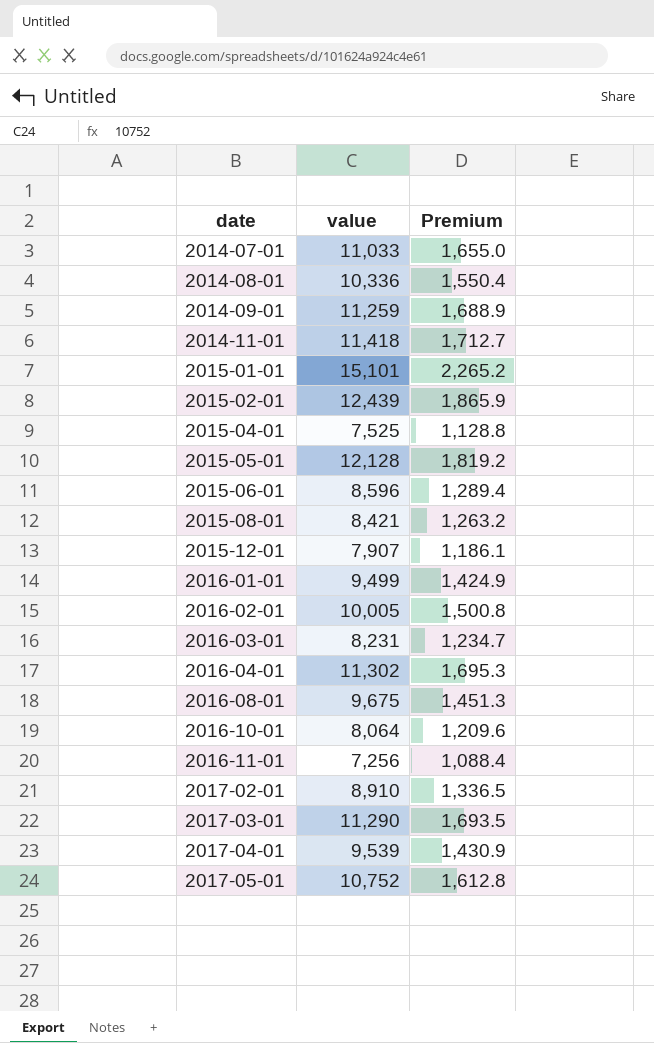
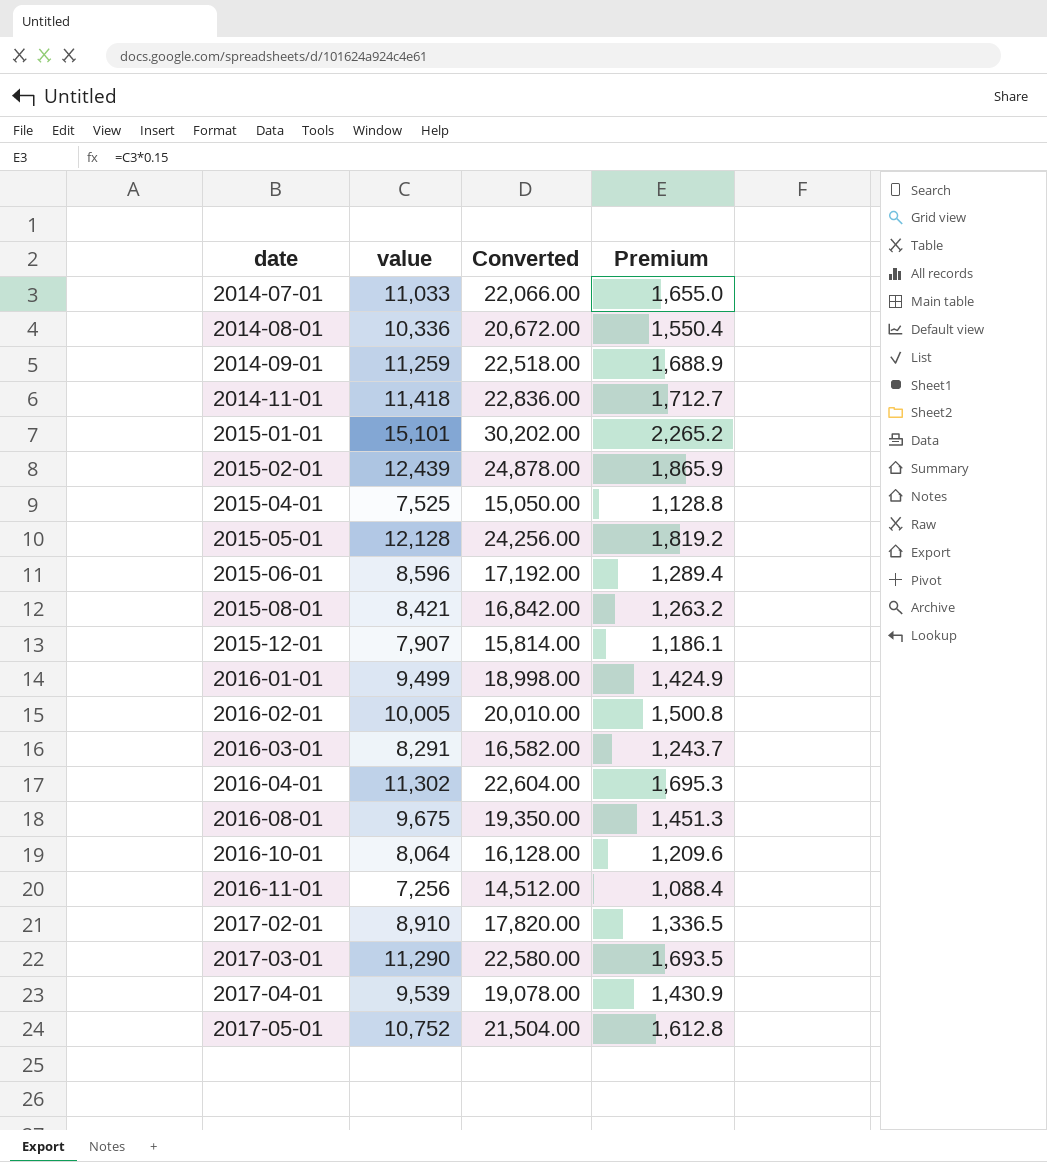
column Converted | formula: none -> [value] * 2
2016-03-01 | value: 8,231 -> 8,291
2016-03-01 | Premium: 1,234.7 -> 1,243.7

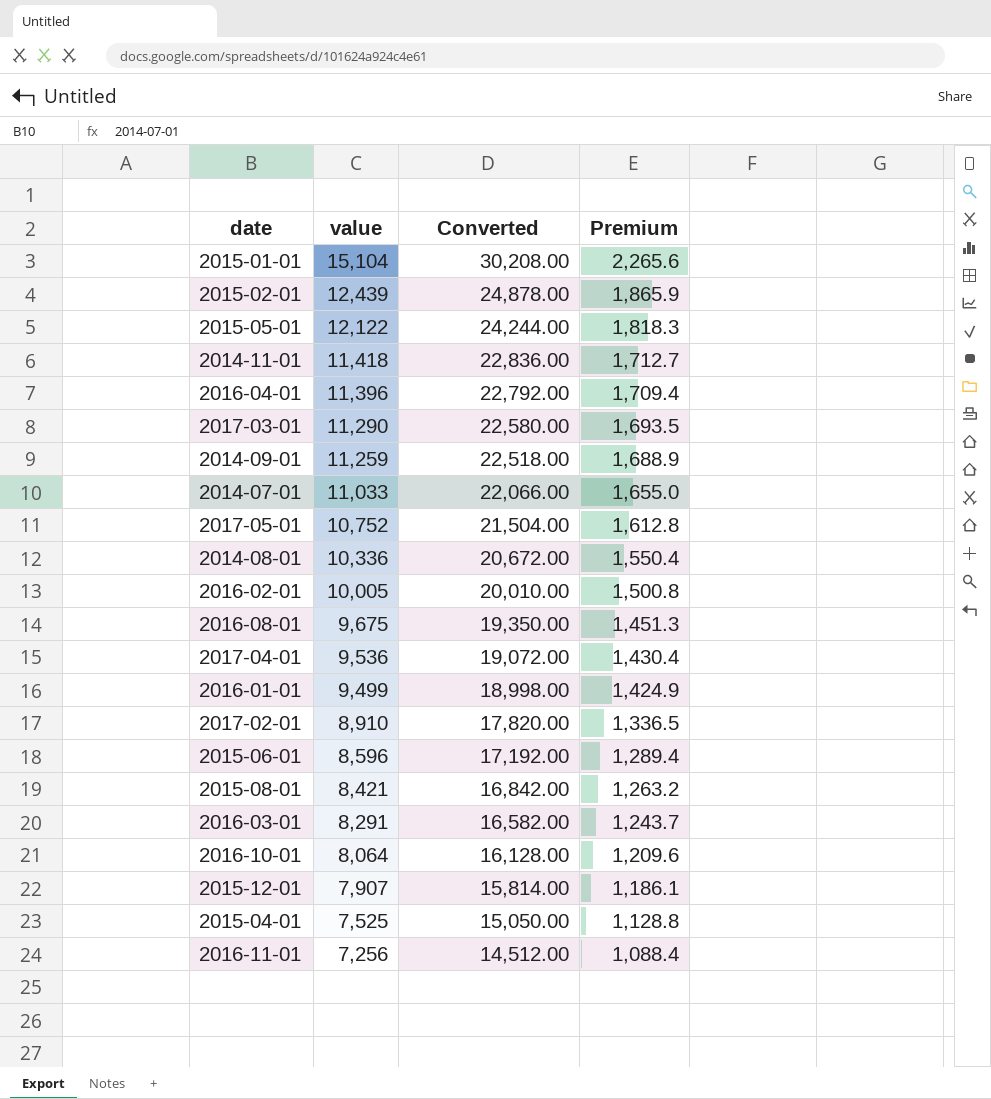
row order: date ascending -> value descending
2015-01-01 | value: 15,101 -> 15,104
2015-01-01 | Converted: 30,202.00 -> 30,208.00
2015-01-01 | Premium: 2,265.2 -> 2,265.6
2015-05-01 | value: 12,128 -> 12,122
2015-05-01 | Converted: 24,256.00 -> 24,244.00
2015-05-01 | Premium: 1,819.2 -> 1,818.3
2016-04-01 | value: 11,302 -> 11,396
2016-04-01 | Converted: 22,604.00 -> 22,792.00
2016-04-01 | Premium: 1,695.3 -> 1,709.4
2017-04-01 | value: 9,539 -> 9,536
2017-04-01 | Converted: 19,078.00 -> 19,072.00
2017-04-01 | Premium: 1,430.9 -> 1,430.4

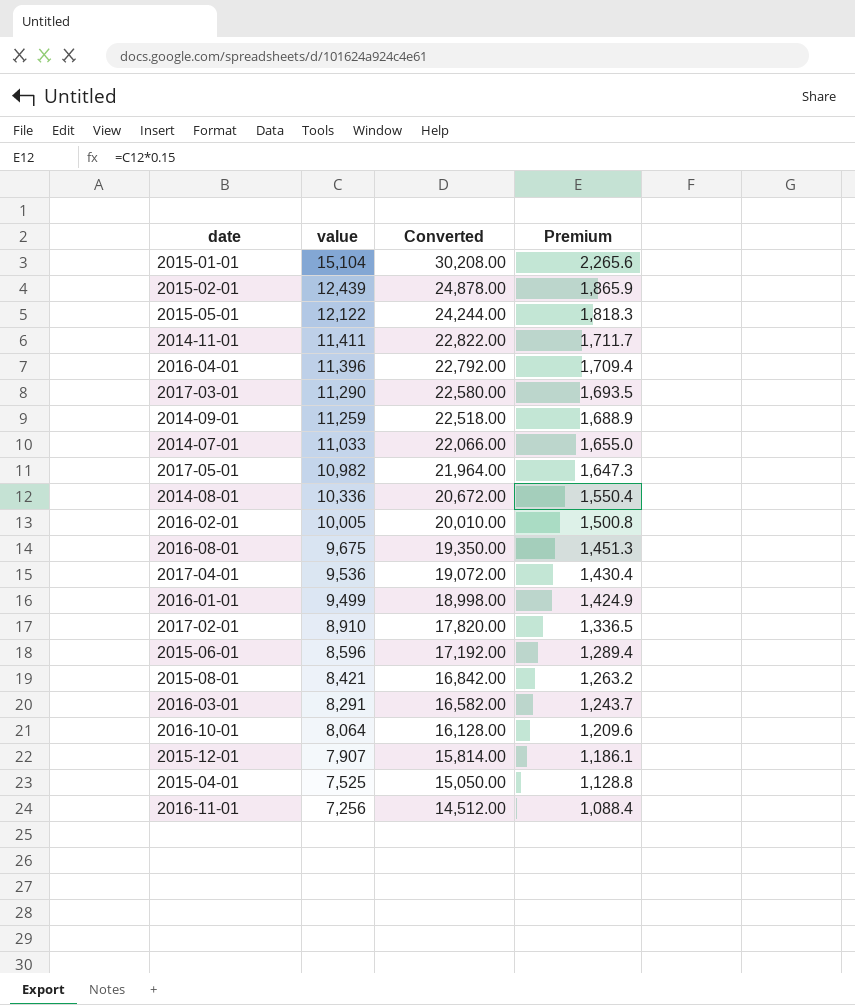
2014-11-01 | value: 11,418 -> 11,411
2014-11-01 | Converted: 22,836.00 -> 22,822.00
2014-11-01 | Premium: 1,712.7 -> 1,711.7
2017-05-01 | value: 10,752 -> 10,982
2017-05-01 | Converted: 21,504.00 -> 21,964.00
2017-05-01 | Premium: 1,612.8 -> 1,647.3

